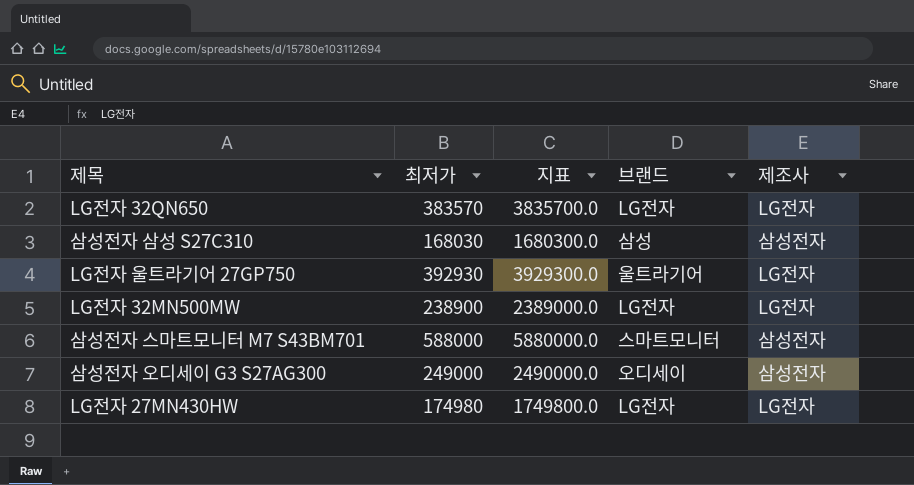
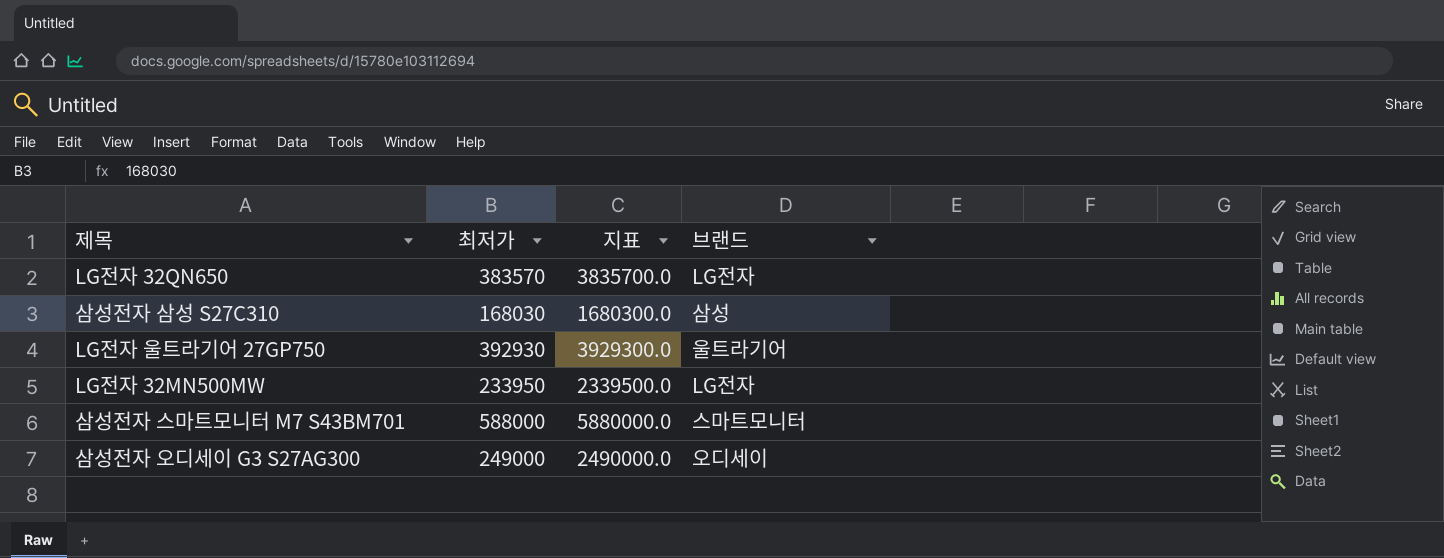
column 제조사 | position: 5 -> none
row LG전자 27MN430HW: 174980 | 1749800.0 | LG전자 | LG전자 -> none
LG전자 32MN500MW | 최저가: 238900 -> 233950
LG전자 32MN500MW | 지표: 2389000.0 -> 2339500.0

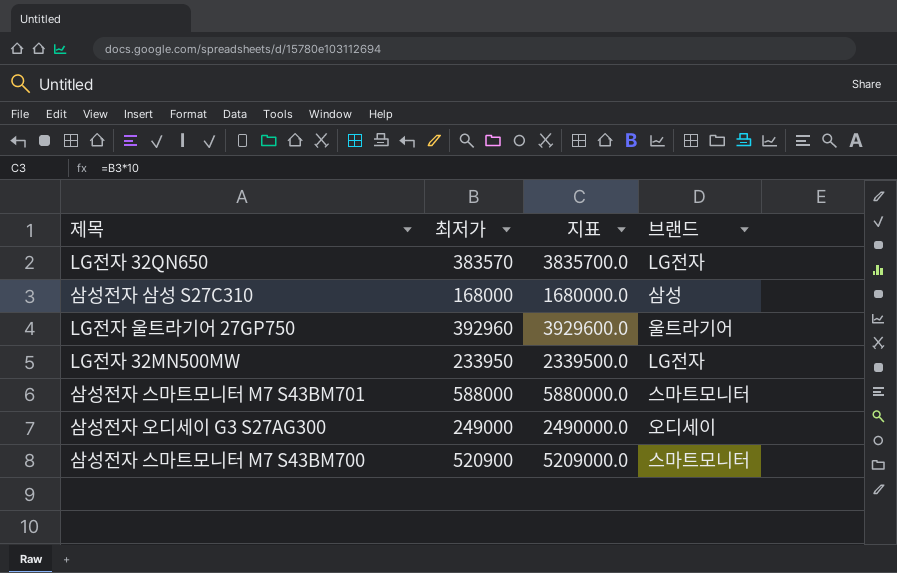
삼성전자 삼성 S27C310 | 최저가: 168030 -> 168000
삼성전자 삼성 S27C310 | 지표: 1680300.0 -> 1680000.0
LG전자 울트라기어 27GP750 | 최저가: 392930 -> 392960
LG전자 울트라기어 27GP750 | 지표: 3929300.0 -> 3929600.0
row 삼성전자 스마트모니터 M7 S43BM700: none -> 520900 | 5209000.0 | 스마트모니터

